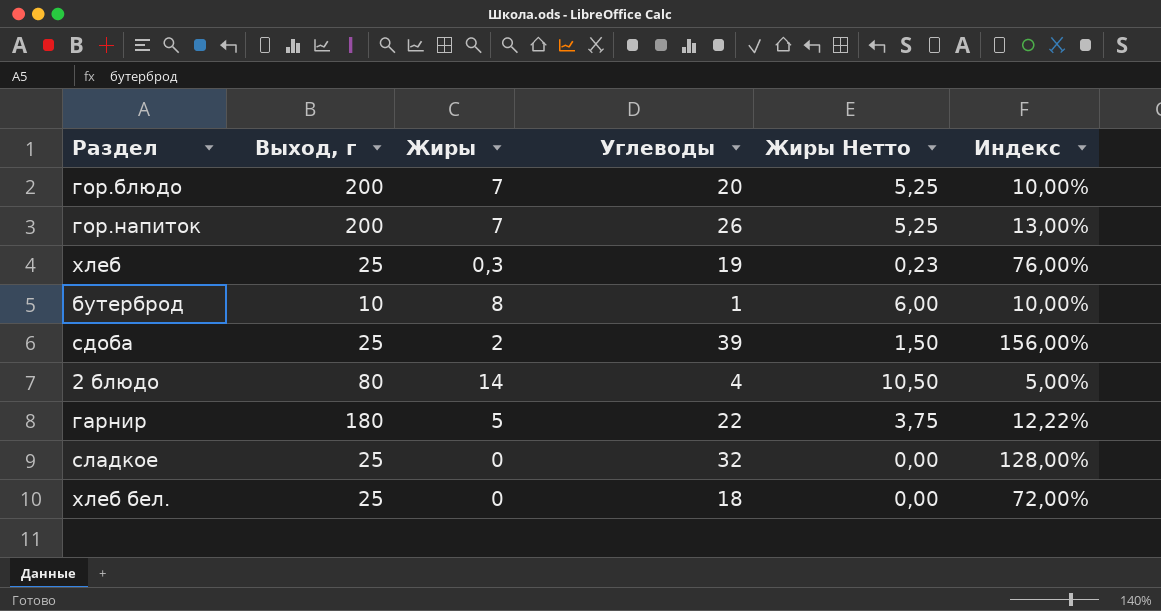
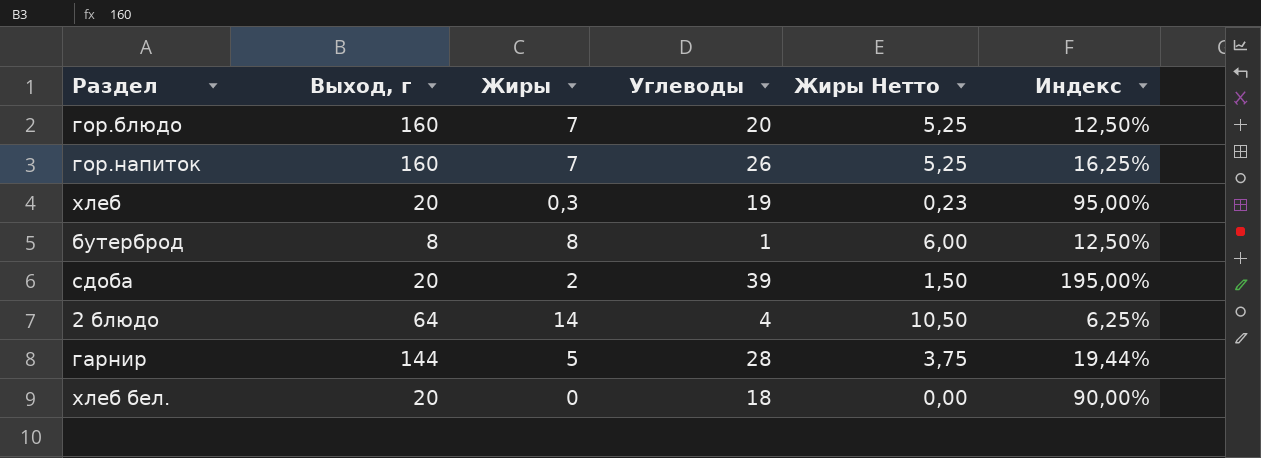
row сладкое: 25 | 0 | 32 | 0,00 | 128,00% -> none
гор.блюдо | Выход, г: 200 -> 160
гор.блюдо | Индекс: 10,00% -> 12,50%
гор.напиток | Выход, г: 200 -> 160
гор.напиток | Индекс: 13,00% -> 16,25%
хлеб | Выход, г: 25 -> 20
хлеб | Индекс: 76,00% -> 95,00%
бутерброд | Выход, г: 10 -> 8
бутерброд | Индекс: 10,00% -> 12,50%
сдоба | Выход, г: 25 -> 20
сдоба | Индекс: 156,00% -> 195,00%
2 блюдо | Выход, г: 80 -> 64
2 блюдо | Индекс: 5,00% -> 6,25%
гарнир | Выход, г: 180 -> 144
гарнир | Углеводы: 22 -> 28
гарнир | Индекс: 12,22% -> 19,44%
хлеб бел. | Выход, г: 25 -> 20
хлеб бел. | Индекс: 72,00% -> 90,00%

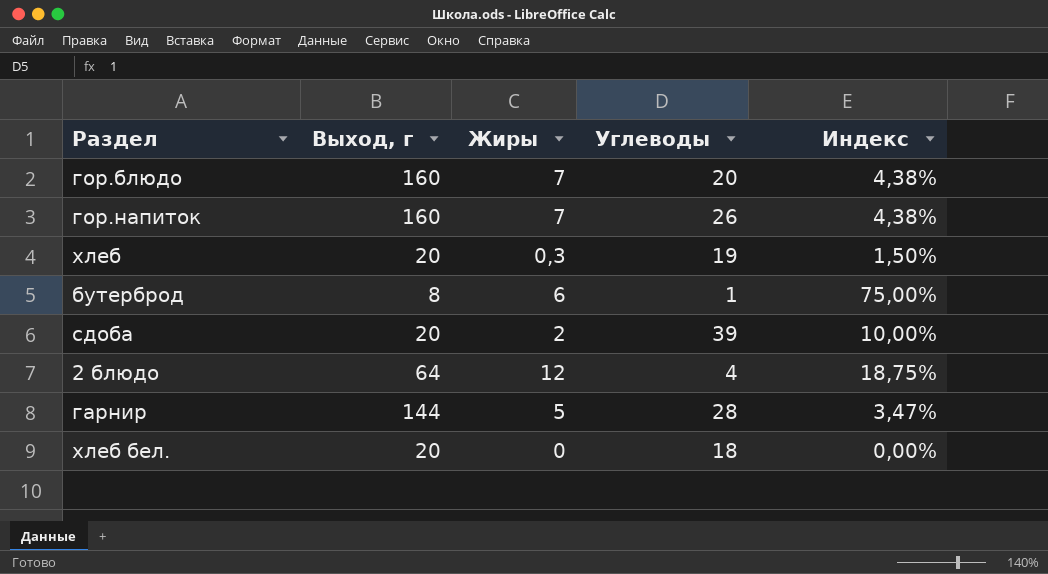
column Жиры Нетто | formula: [Жиры] * 0,75 -> none
column Индекс | formula: [Углеводы] / [Выход, г] -> [Жиры] / [Выход, г]
бутерброд | Жиры: 8 -> 6
2 блюдо | Жиры: 14 -> 12

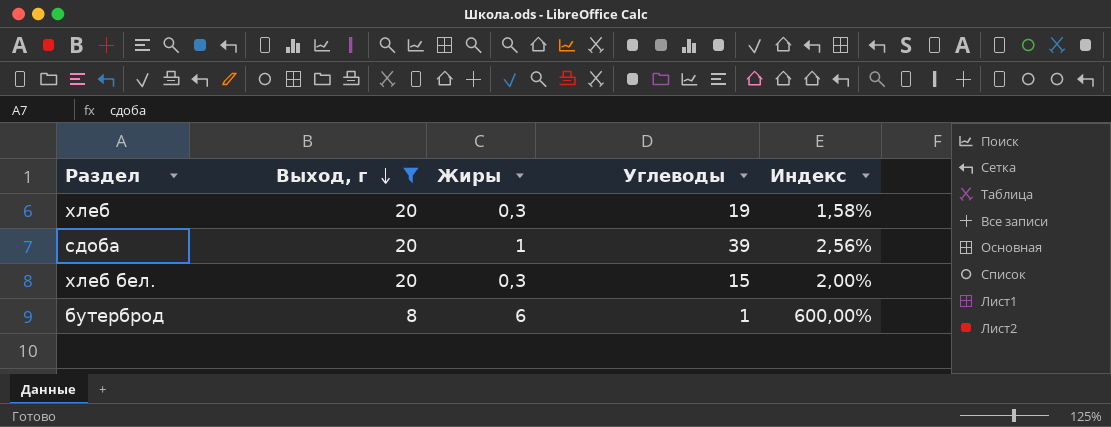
filter: none -> Выход, г <= 20
row order: none -> Выход, г descending
column Индекс | formula: [Жиры] / [Выход, г] -> [Жиры] / [Углеводы]
сдоба | Жиры: 2 -> 1
хлеб бел. | Жиры: 0 -> 0,3
хлеб бел. | Углеводы: 18 -> 15

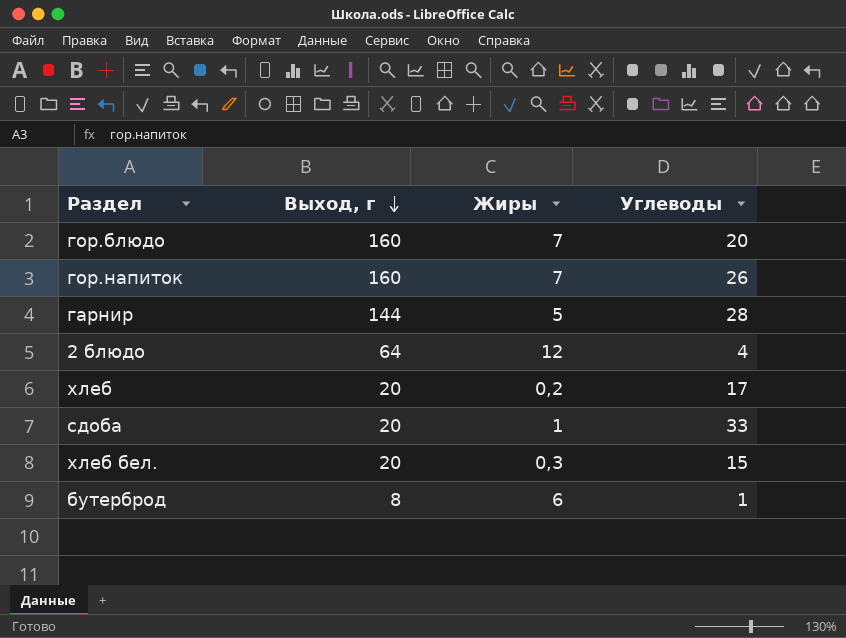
filter: Выход, г <= 20 -> none
column Индекс | formula: [Жиры] / [Углеводы] -> none
хлеб | Жиры: 0,3 -> 0,2
хлеб | Углеводы: 19 -> 17
сдоба | Углеводы: 39 -> 33

